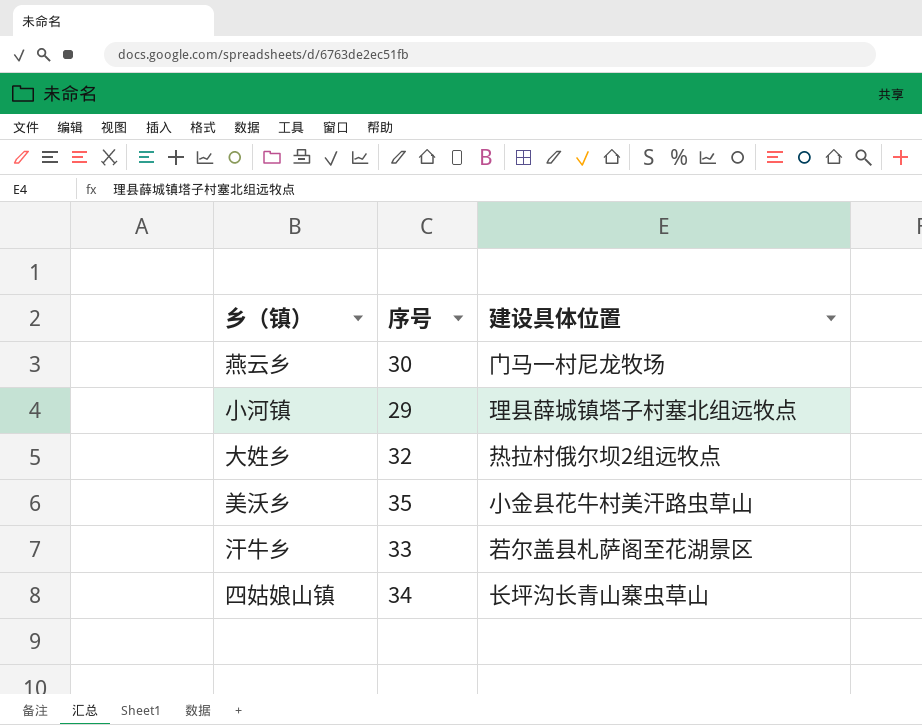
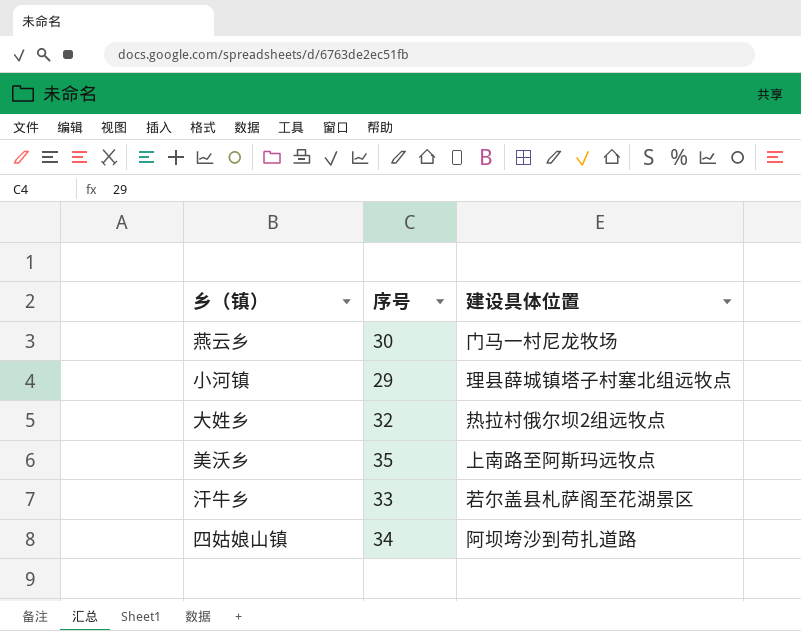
美沃乡 | 建设具体位置: 小金县花牛村美汗路虫草山 -> 上南路至阿斯玛远牧点
四姑娘山镇 | 建设具体位置: 长坪沟长青山寨虫草山 -> 阿坝垮沙到苟扎道路

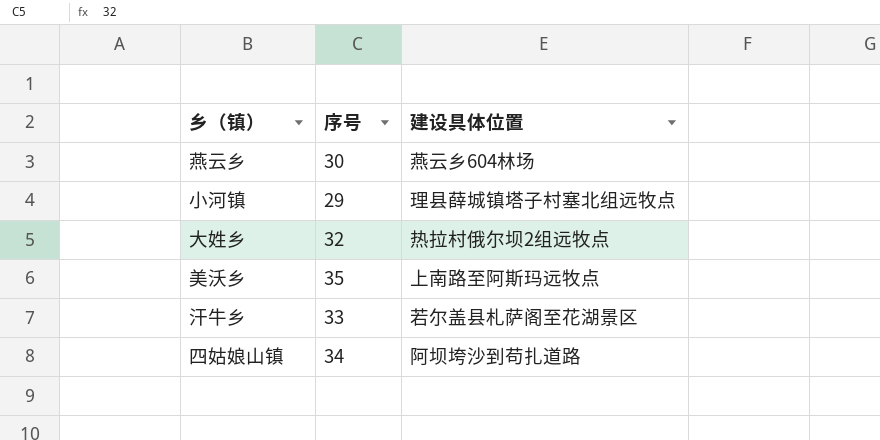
燕云乡 | 建设具体位置: 门马一村尼龙牧场 -> 燕云乡604林场

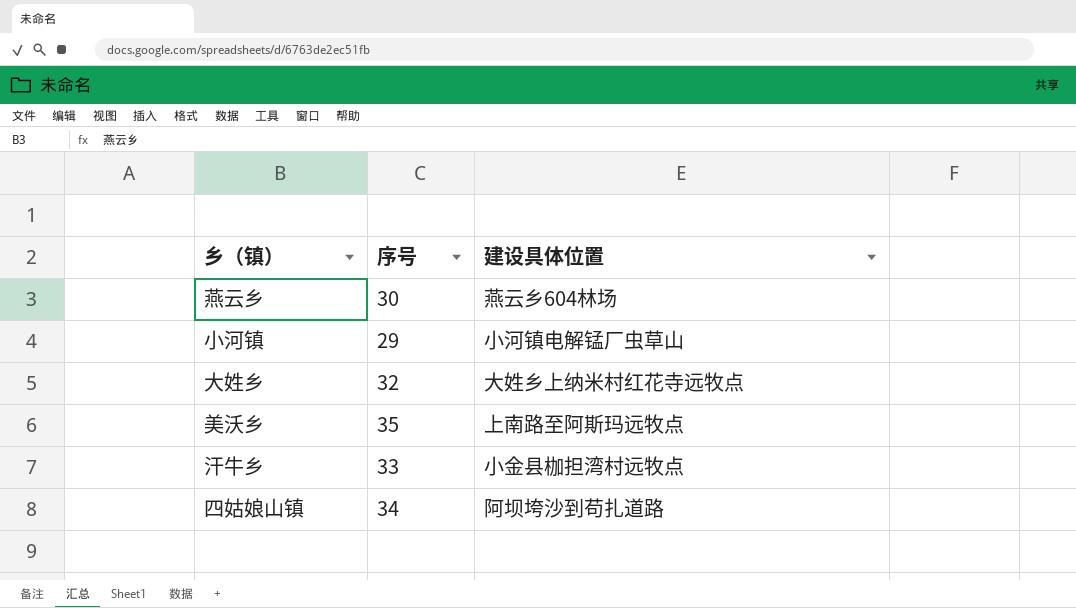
小河镇 | 建设具体位置: 理县薛城镇塔子村塞北组远牧点 -> 小河镇电解锰厂虫草山
大姓乡 | 建设具体位置: 热拉村俄尔坝2组远牧点 -> 大姓乡上纳米村红花寺远牧点
汗牛乡 | 建设具体位置: 若尔盖县札萨阁至花湖景区 -> 小金县枷担湾村远牧点

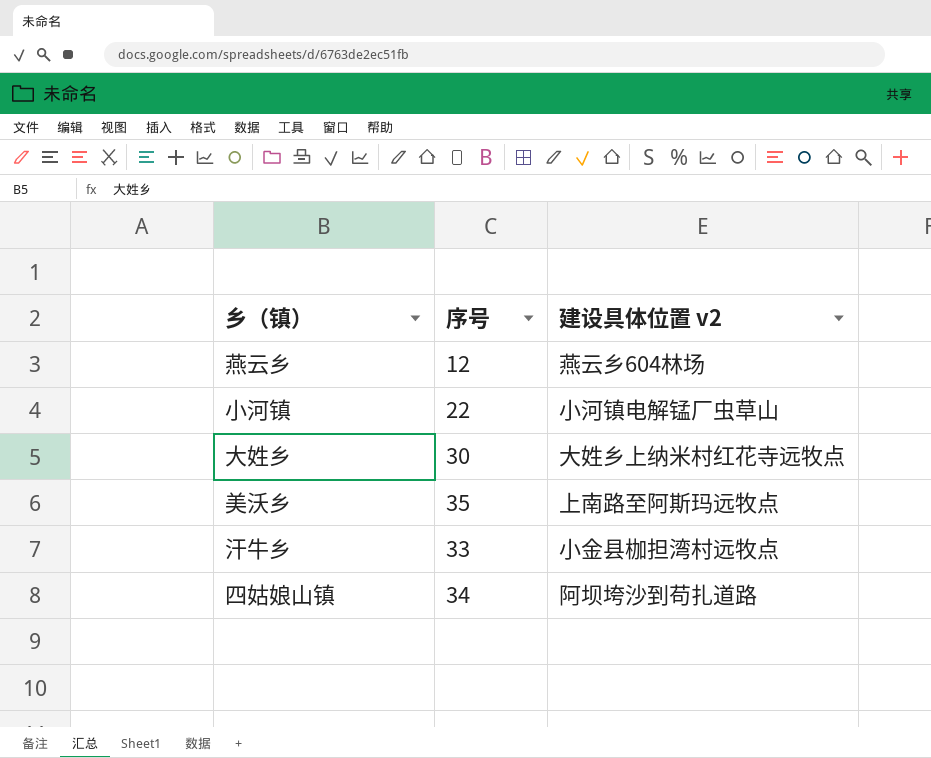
column name: 建设具体位置 -> 建设具体位置 v2
燕云乡 | 序号: 30 -> 12
小河镇 | 序号: 29 -> 22
大姓乡 | 序号: 32 -> 30

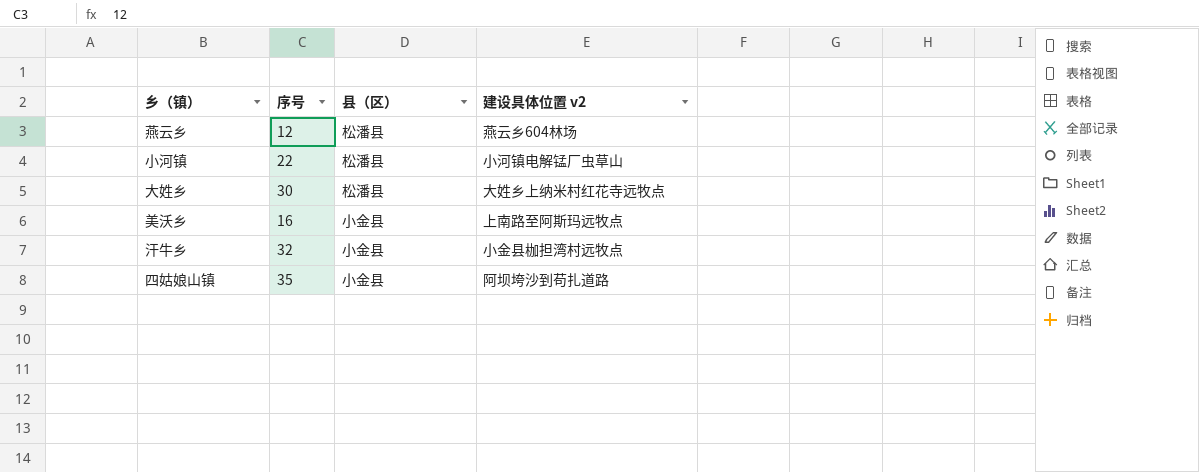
column 县（区） | position: none -> 3
美沃乡 | 序号: 35 -> 16
汗牛乡 | 序号: 33 -> 32
四姑娘山镇 | 序号: 34 -> 35

